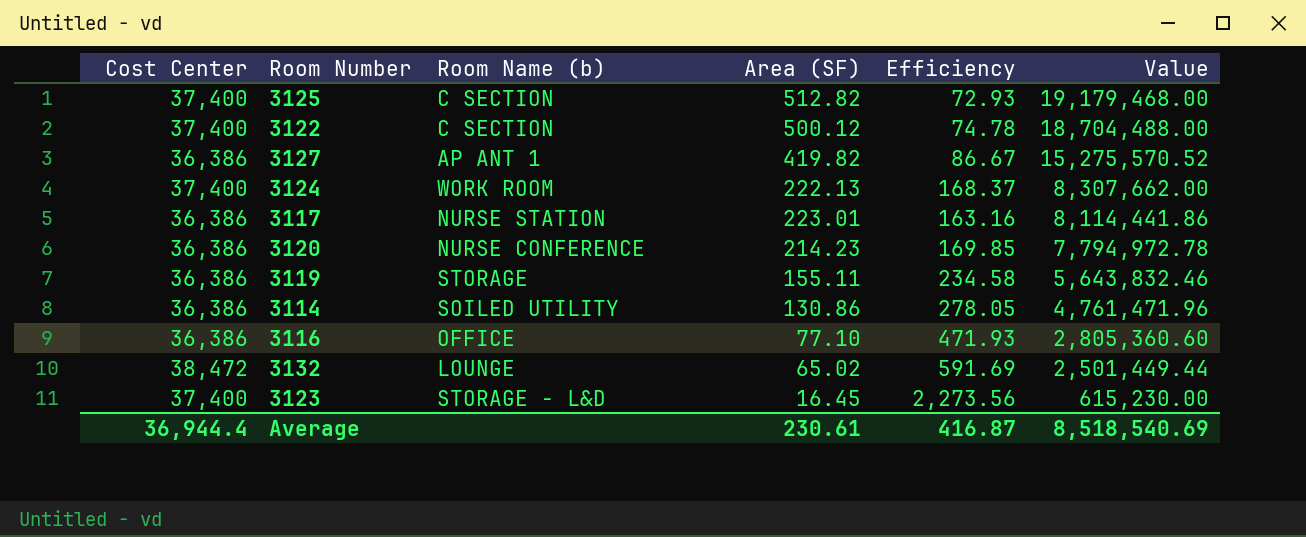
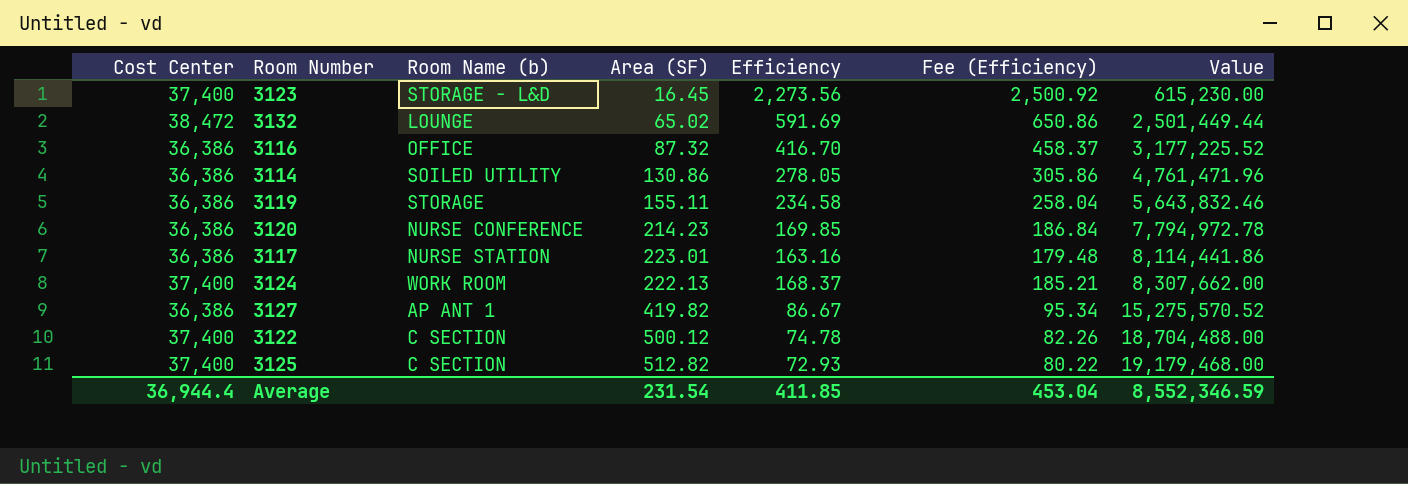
row order: Value descending -> Value ascending
column Fee (Efficiency) | formula: none -> [Efficiency] * 1.1
3116 | Area (SF): 77.10 -> 87.32
3116 | Efficiency: 471.93 -> 416.70
3116 | Value: 2,805,360.60 -> 3,177,225.52
Average | Area (SF): 230.61 -> 231.54
Average | Efficiency: 416.87 -> 411.85
Average | Value: 8,518,540.69 -> 8,552,346.59

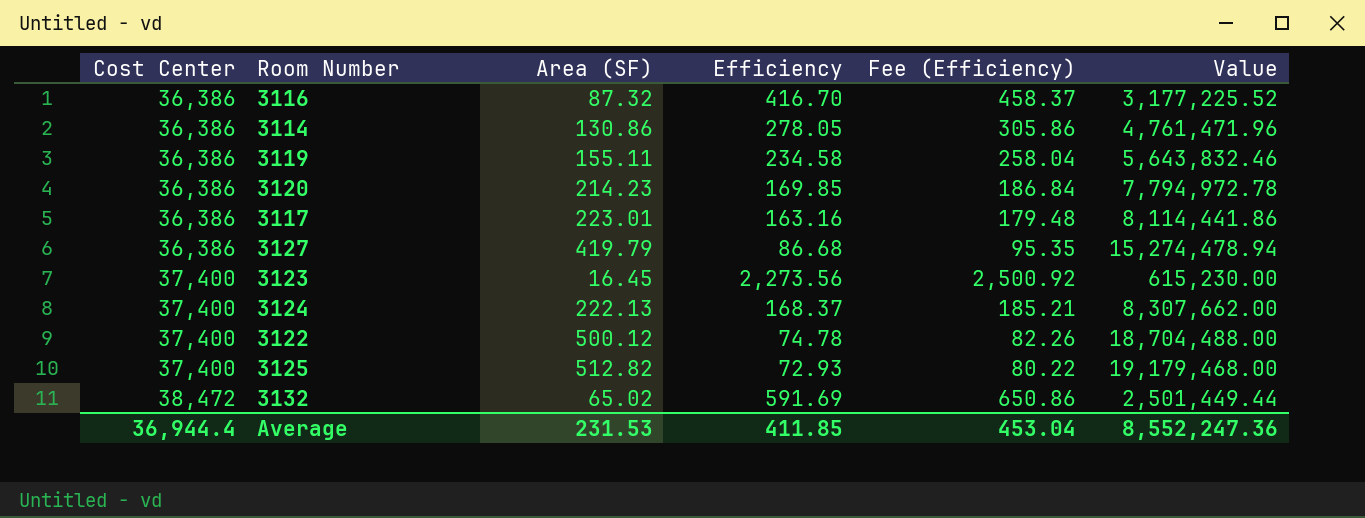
row order: Value ascending -> Cost Center ascending
column Room Name (b) | position: 3 -> none
3127 | Area (SF): 419.82 -> 419.79
3127 | Efficiency: 86.67 -> 86.68
3127 | Fee (Efficiency): 95.34 -> 95.35
3127 | Value: 15,275,570.52 -> 15,274,478.94
Average | Area (SF): 231.54 -> 231.53
Average | Value: 8,552,346.59 -> 8,552,247.36

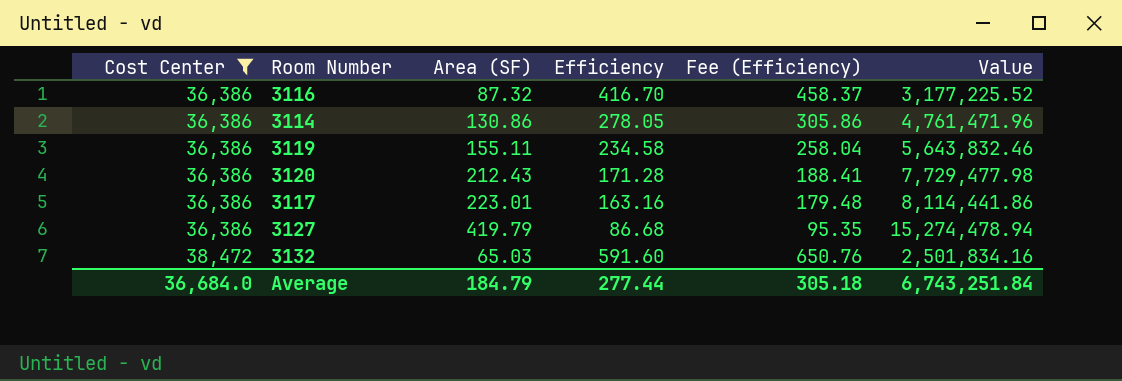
filter: none -> Cost Center != 37,400
3120 | Area (SF): 214.23 -> 212.43
3120 | Efficiency: 169.85 -> 171.28
3120 | Fee (Efficiency): 186.84 -> 188.41
3120 | Value: 7,794,972.78 -> 7,729,477.98
3132 | Area (SF): 65.02 -> 65.03
3132 | Efficiency: 591.69 -> 591.60
3132 | Fee (Efficiency): 650.86 -> 650.76
3132 | Value: 2,501,449.44 -> 2,501,834.16
Average | Cost Center: 36,944.4 -> 36,684.0
Average | Area (SF): 231.53 -> 184.79
Average | Efficiency: 411.85 -> 277.44
Average | Fee (Efficiency): 453.04 -> 305.18
Average | Value: 8,552,247.36 -> 6,743,251.84

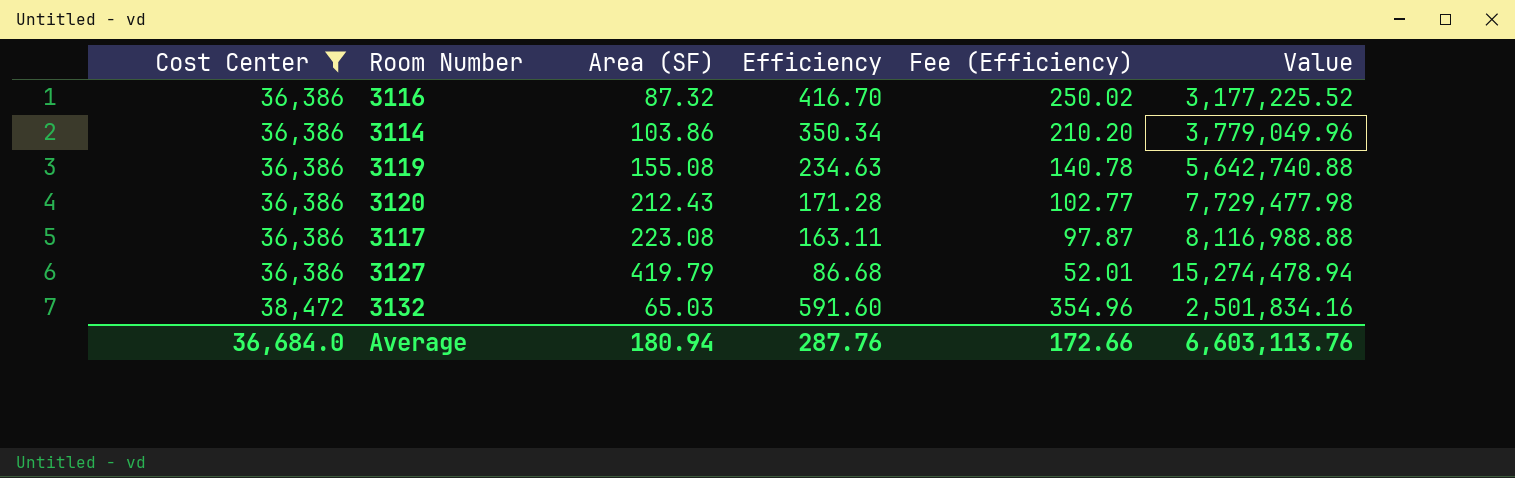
column Fee (Efficiency) | formula: [Efficiency] * 1.1 -> [Efficiency] * 0.6
3114 | Area (SF): 130.86 -> 103.86
3114 | Efficiency: 278.05 -> 350.34
3114 | Value: 4,761,471.96 -> 3,779,049.96
3119 | Area (SF): 155.11 -> 155.08
3119 | Efficiency: 234.58 -> 234.63
3119 | Value: 5,643,832.46 -> 5,642,740.88
3117 | Area (SF): 223.01 -> 223.08
3117 | Efficiency: 163.16 -> 163.11
3117 | Value: 8,114,441.86 -> 8,116,988.88
Average | Area (SF): 184.79 -> 180.94
Average | Efficiency: 277.44 -> 287.76
Average | Fee (Efficiency): 305.18 -> 172.66
Average | Value: 6,743,251.84 -> 6,603,113.76

